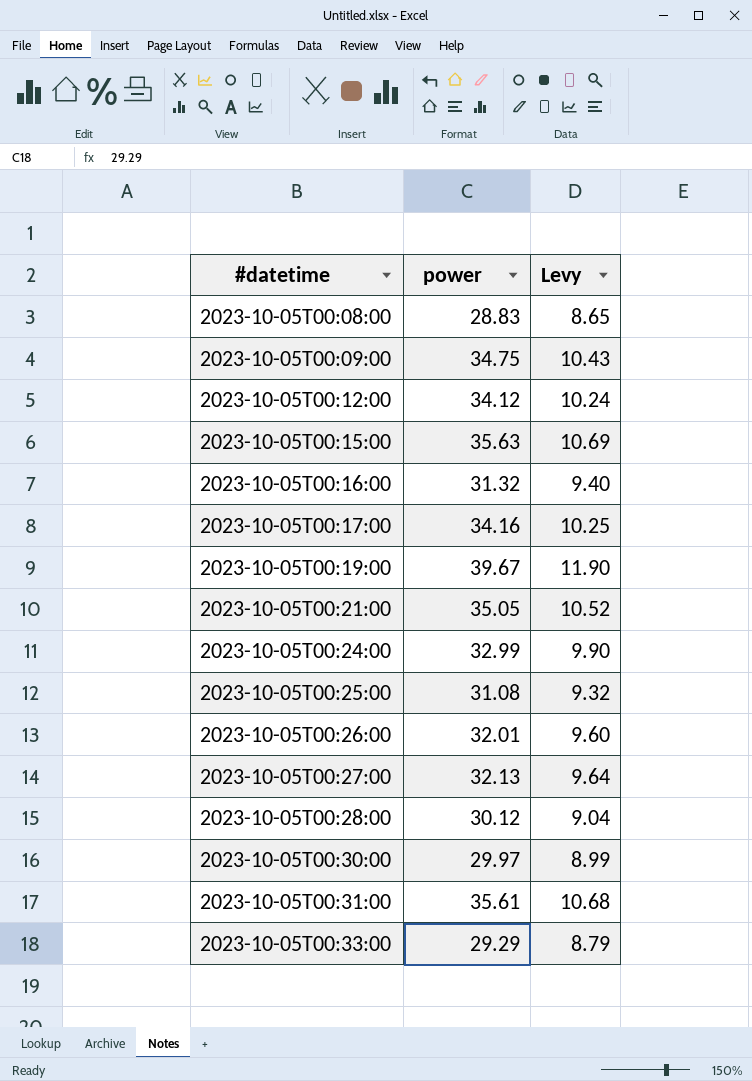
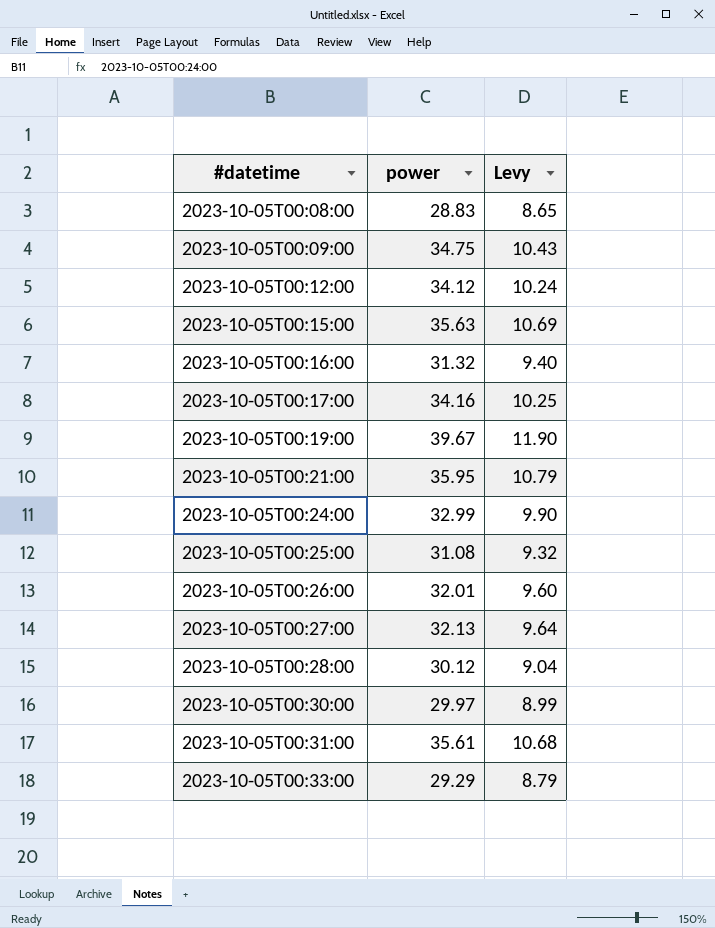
2023-10-05T00:21:00 | power: 35.05 -> 35.95
2023-10-05T00:21:00 | Levy: 10.52 -> 10.79

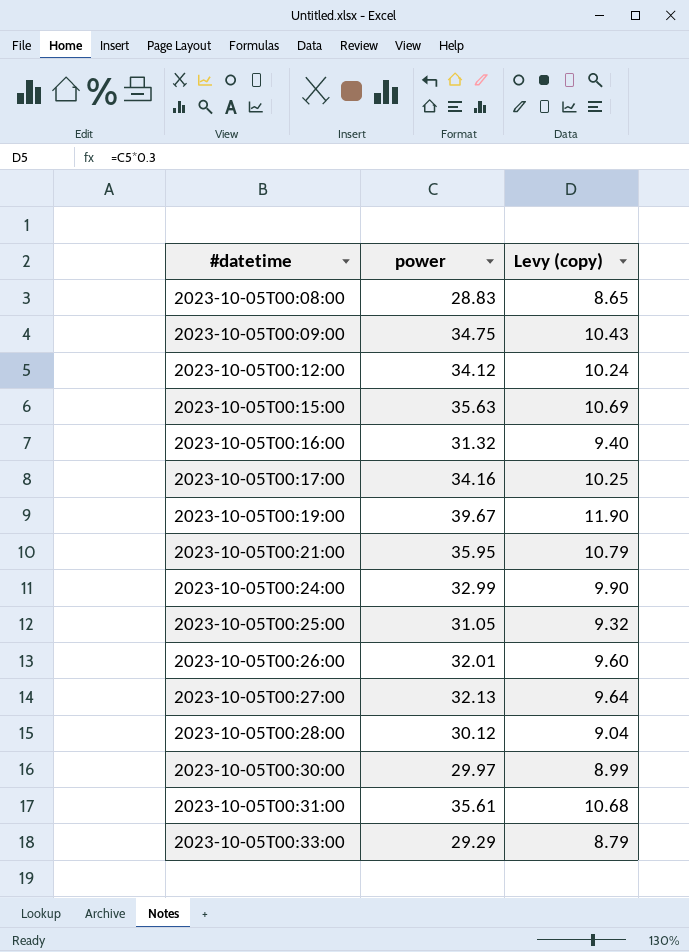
column name: Levy -> Levy (copy)
2023-10-05T00:25:00 | power: 31.08 -> 31.05

